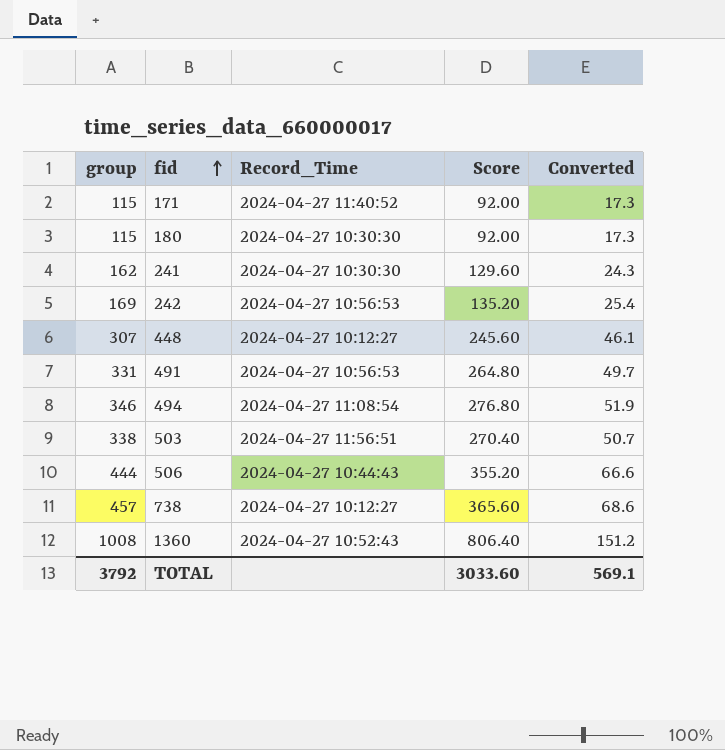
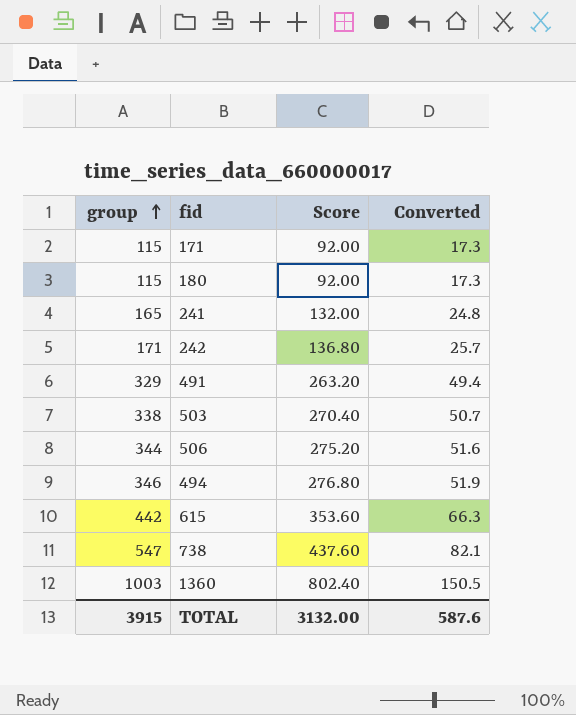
row order: fid ascending -> group ascending
column Record_Time | position: 3 -> none
row 448: 307 | 2024-04-27 10:12:27 | 245.60 | 46.1 -> none
241 | group: 162 -> 165
241 | Score: 129.60 -> 132.00
241 | Converted: 24.3 -> 24.8
242 | group: 169 -> 171
242 | Score: 135.20 -> 136.80
242 | Converted: 25.4 -> 25.7
491 | group: 331 -> 329
491 | Score: 264.80 -> 263.20
491 | Converted: 49.7 -> 49.4
506 | group: 444 -> 344
506 | Score: 355.20 -> 275.20
506 | Converted: 66.6 -> 51.6
row 615: none -> 442 | 353.60 | 66.3
738 | group: 457 -> 547
738 | Score: 365.60 -> 437.60
738 | Converted: 68.6 -> 82.1
1360 | group: 1008 -> 1003
1360 | Score: 806.40 -> 802.40
1360 | Converted: 151.2 -> 150.5
TOTAL | group: 3792 -> 3915
TOTAL | Score: 3033.60 -> 3132.00
TOTAL | Converted: 569.1 -> 587.6

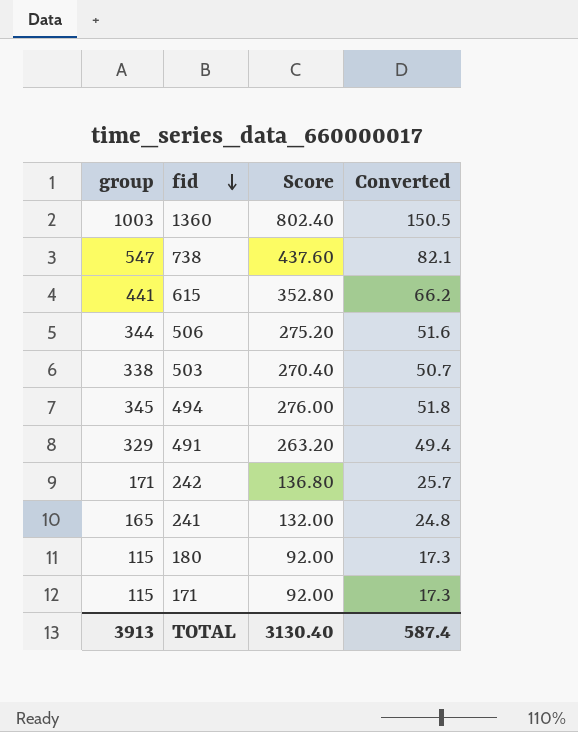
row order: group ascending -> fid descending
615 | group: 442 -> 441
615 | Score: 353.60 -> 352.80
615 | Converted: 66.3 -> 66.2
494 | group: 346 -> 345
494 | Score: 276.80 -> 276.00
494 | Converted: 51.9 -> 51.8
TOTAL | group: 3915 -> 3913
TOTAL | Score: 3132.00 -> 3130.40
TOTAL | Converted: 587.6 -> 587.4

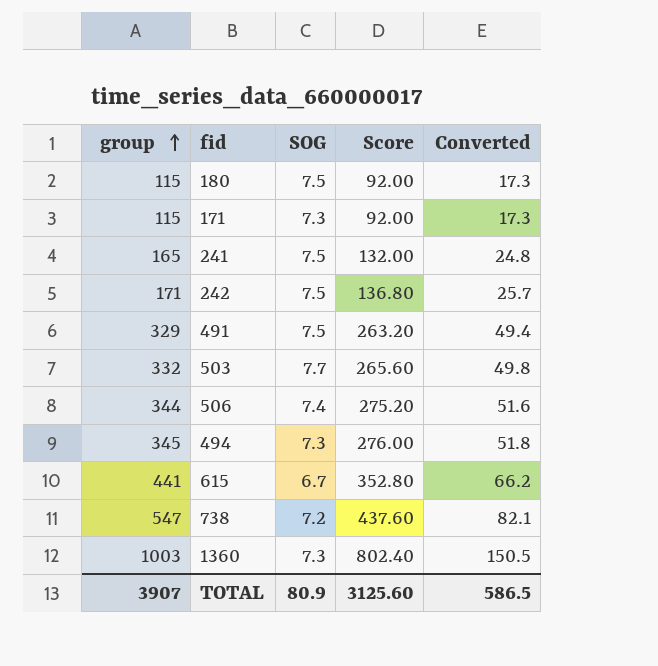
row order: fid descending -> group ascending
column SOG | position: none -> 3
503 | group: 338 -> 332
503 | Score: 270.40 -> 265.60
503 | Converted: 50.7 -> 49.8
TOTAL | group: 3913 -> 3907
TOTAL | Score: 3130.40 -> 3125.60
TOTAL | Converted: 587.4 -> 586.5

